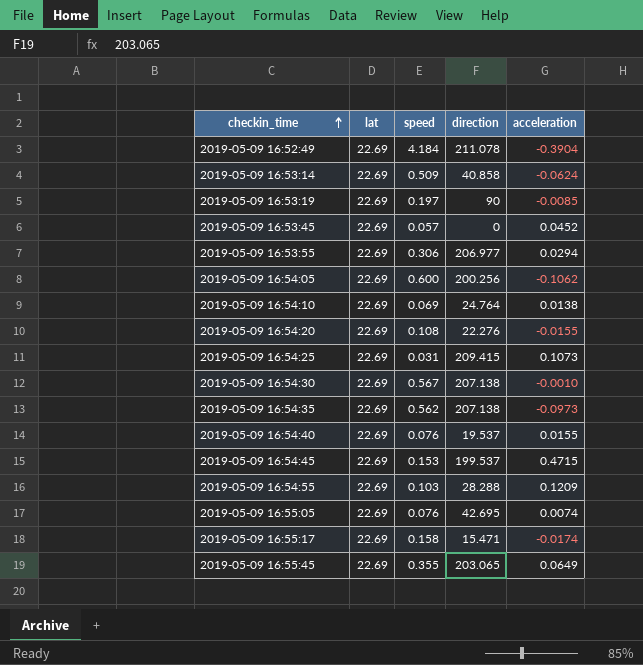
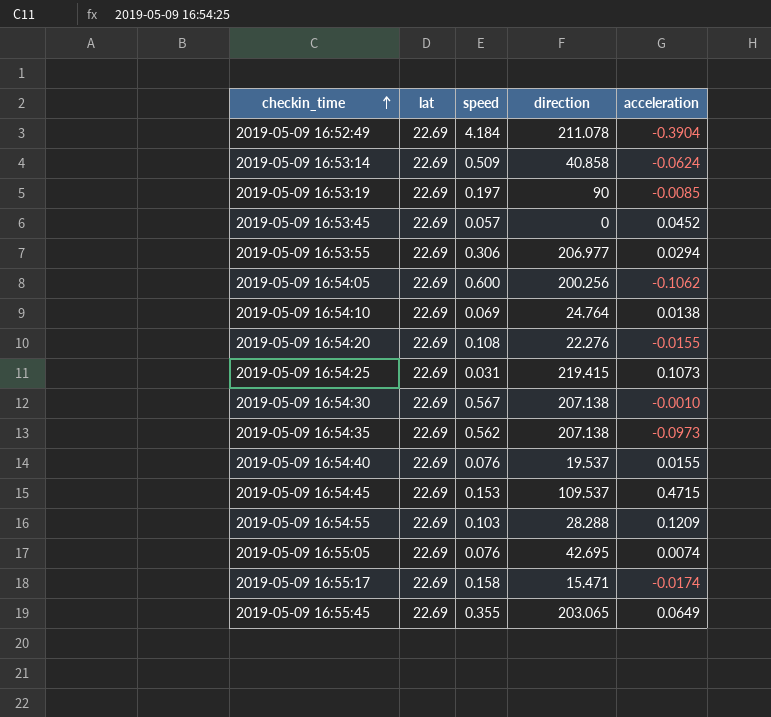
2019-05-09 16:54:25 | direction: 209.415 -> 219.415
2019-05-09 16:54:45 | direction: 199.537 -> 109.537

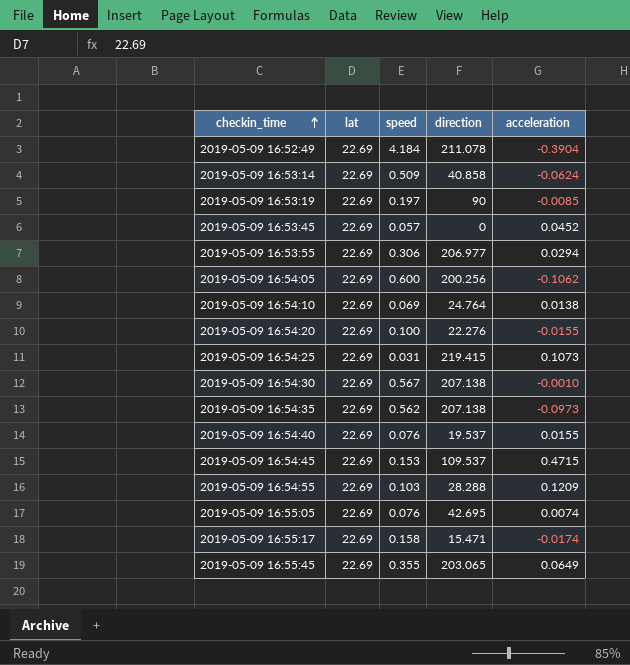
2019-05-09 16:54:20 | speed: 0.108 -> 0.100

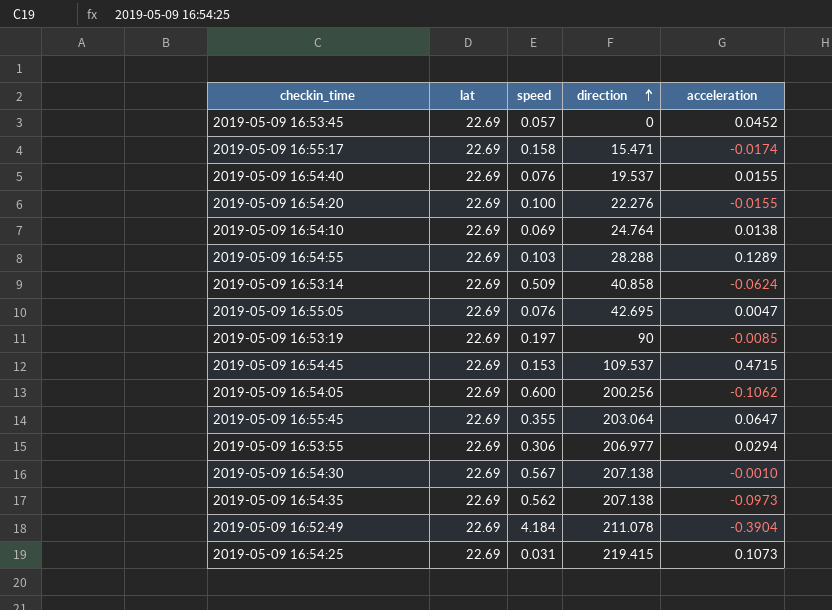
row order: checkin_time ascending -> direction ascending
2019-05-09 16:54:55 | acceleration: 0.1209 -> 0.1289
2019-05-09 16:55:05 | acceleration: 0.0074 -> 0.0047
2019-05-09 16:55:45 | direction: 203.065 -> 203.064
2019-05-09 16:55:45 | acceleration: 0.0649 -> 0.0647

